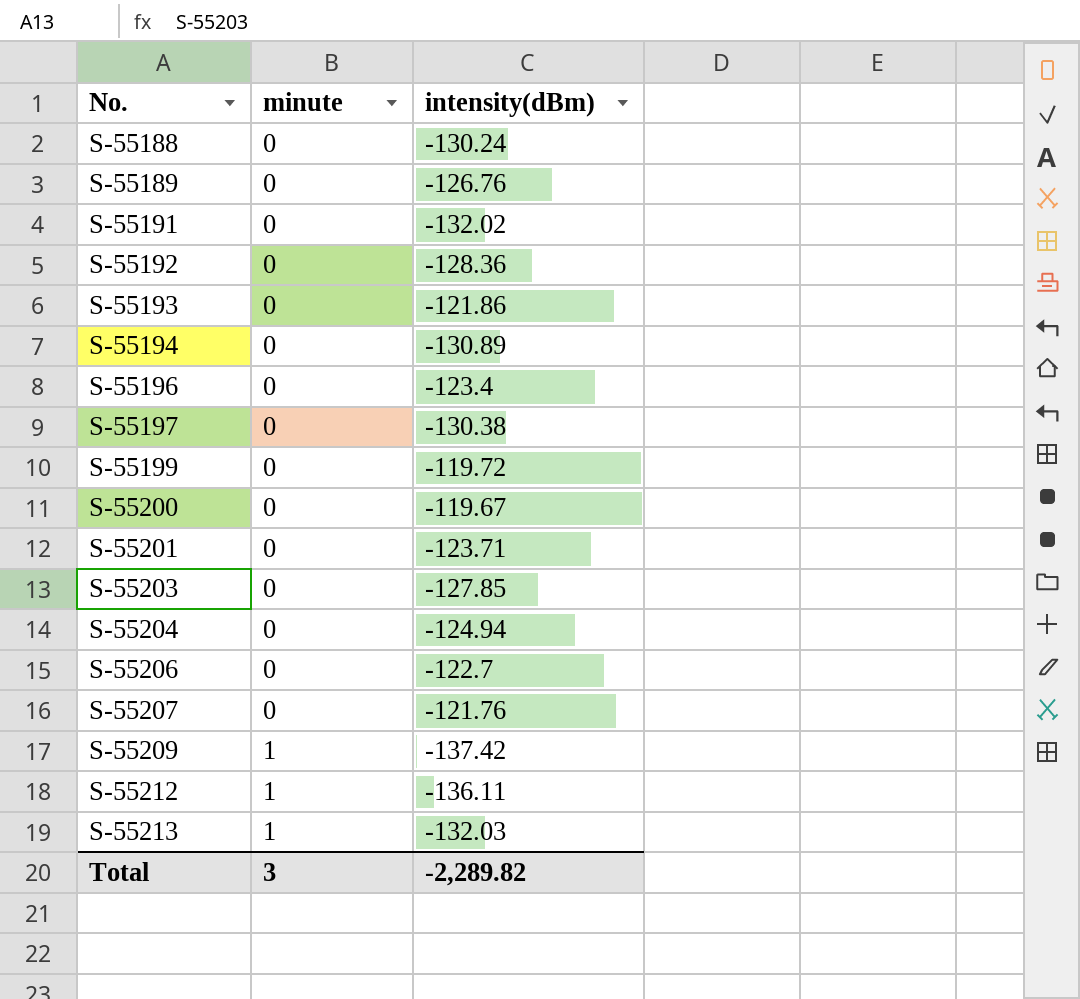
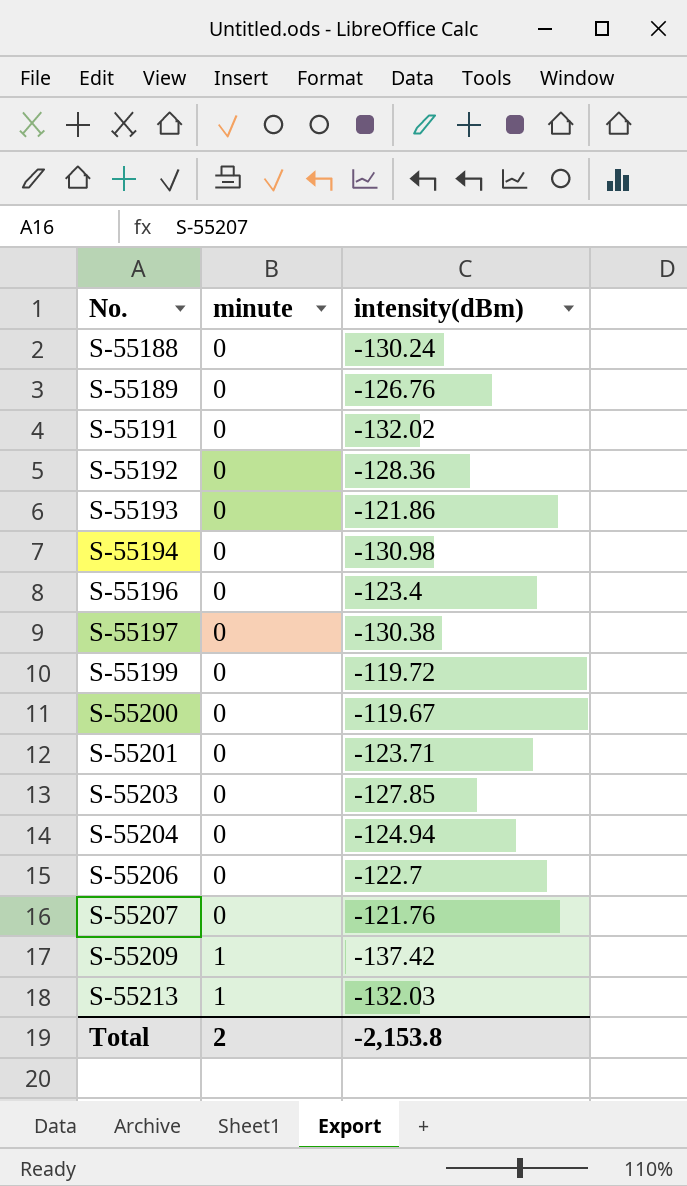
row S-55212: 1 | -136.11 -> none
S-55194 | intensity(dBm): -130.89 -> -130.98
Total | minute: 3 -> 2
Total | intensity(dBm): -2,289.82 -> -2,153.8

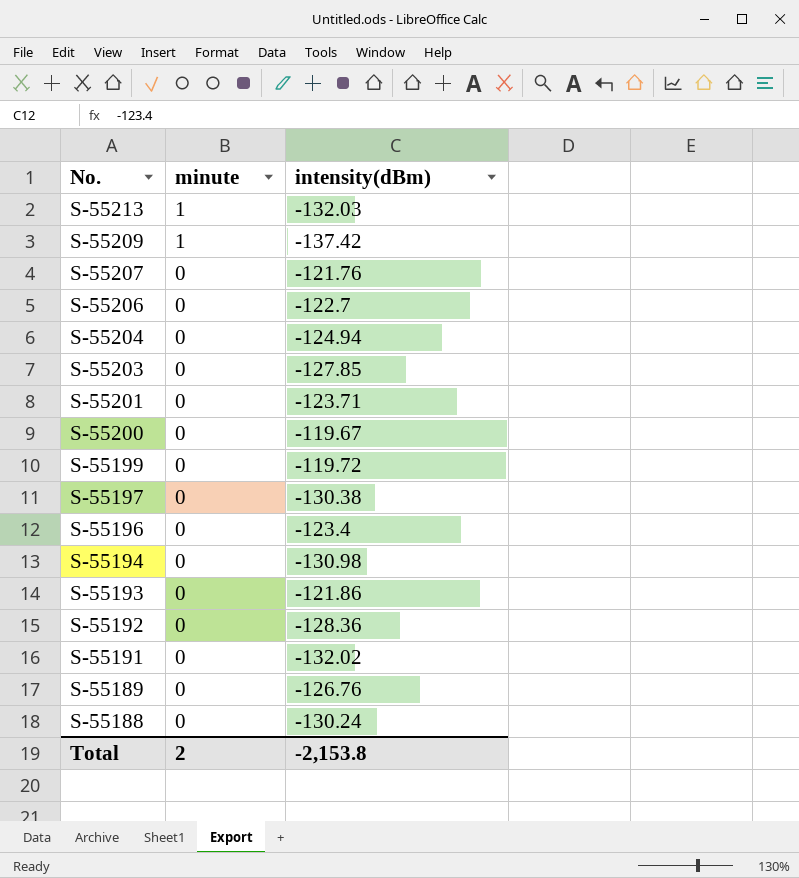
row order: No. ascending -> No. descending

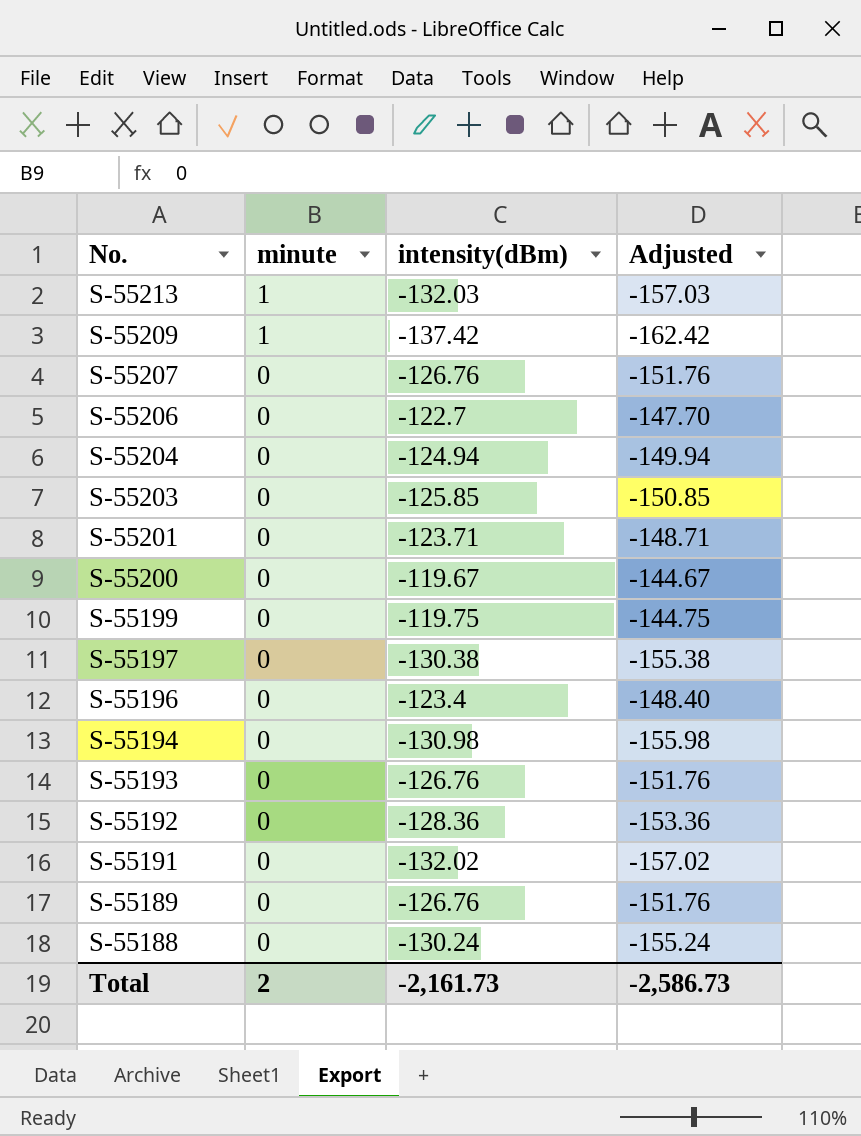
column Adjusted | formula: none -> [intensity(dBm)] - 25
S-55207 | intensity(dBm): -121.76 -> -126.76
S-55203 | intensity(dBm): -127.85 -> -125.85
S-55199 | intensity(dBm): -119.72 -> -119.75
S-55193 | intensity(dBm): -121.86 -> -126.76
Total | intensity(dBm): -2,153.8 -> -2,161.73

